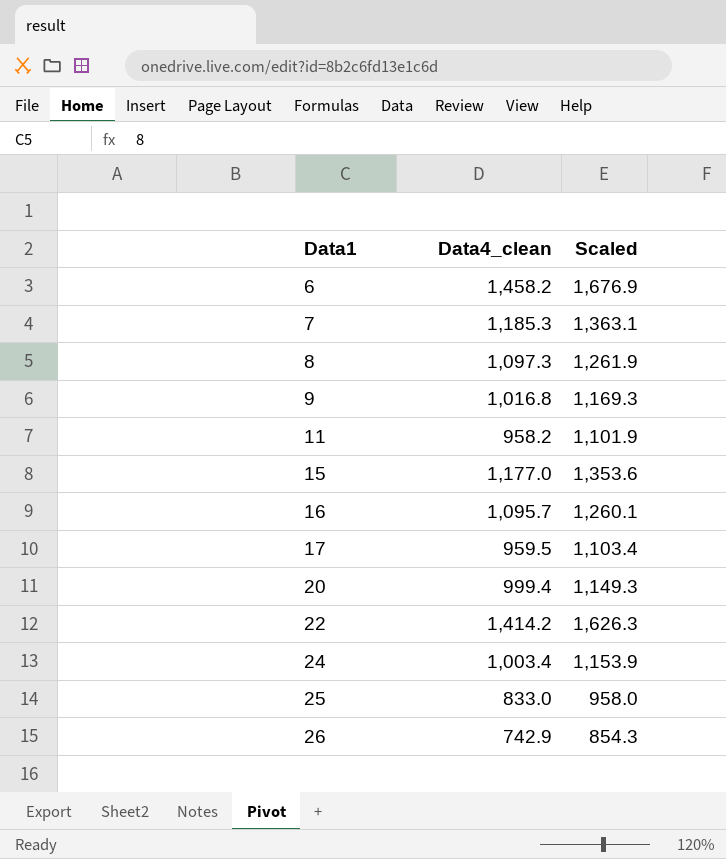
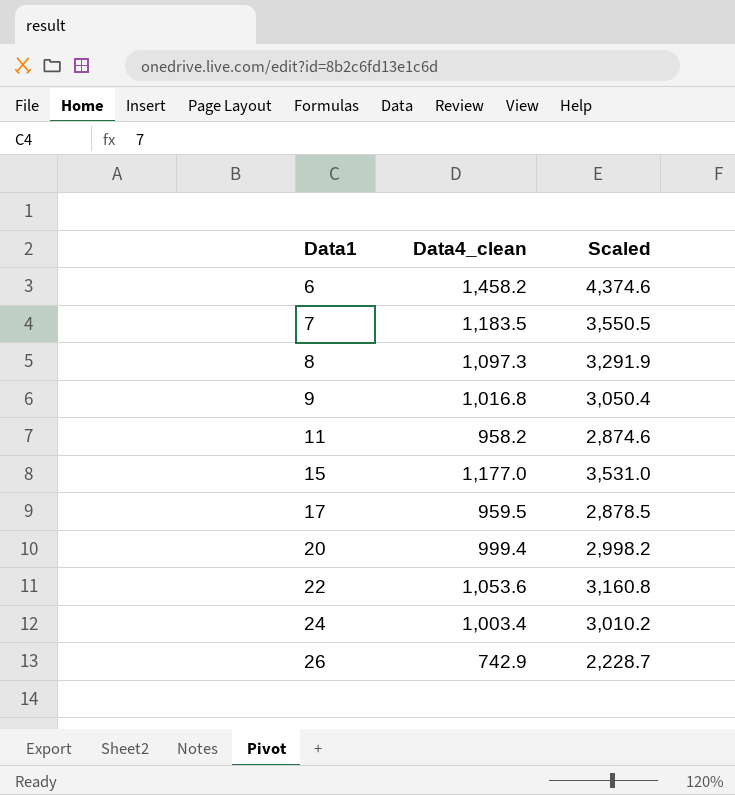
column Scaled | formula: [Data4_clean] * 1.15 -> [Data4_clean] * 3
row 16: 1,095.7 | 1,260.1 -> none
row 25: 833.0 | 958.0 -> none
7 | Data4_clean: 1,185.3 -> 1,183.5
22 | Data4_clean: 1,414.2 -> 1,053.6

